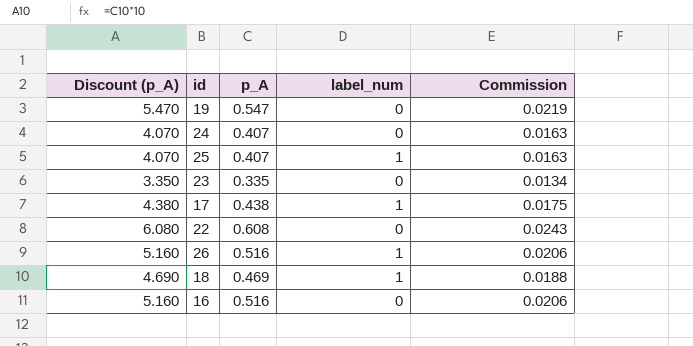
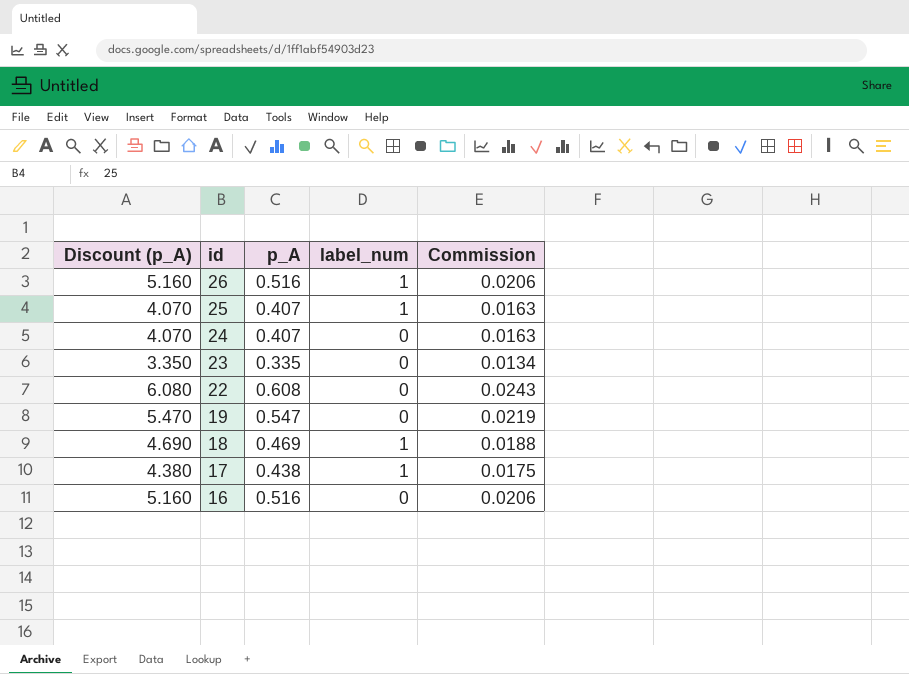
row order: none -> id descending

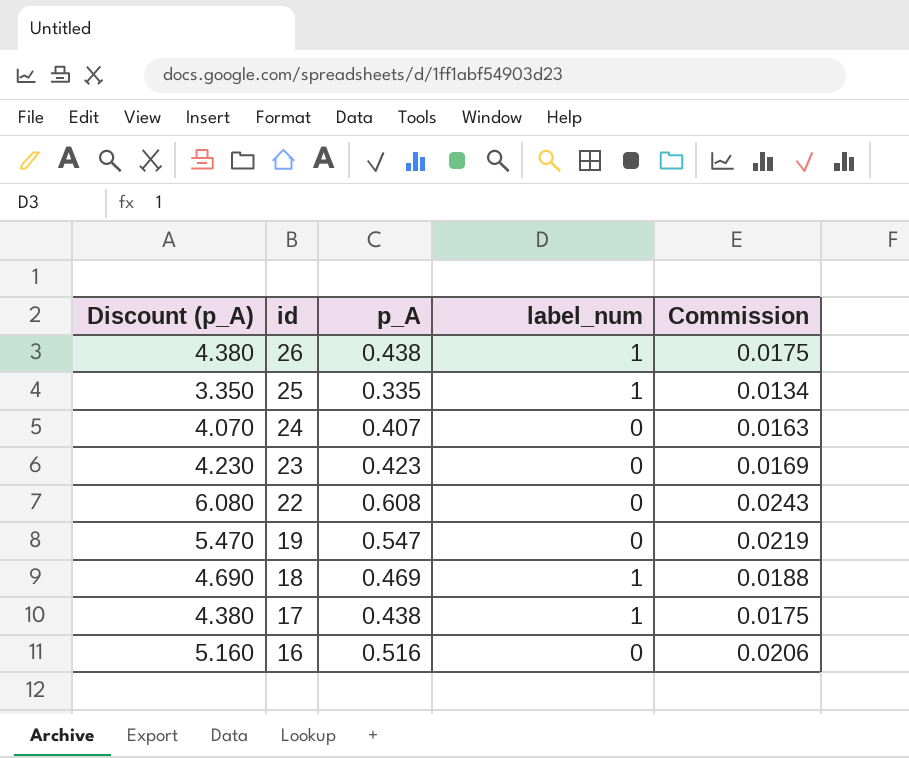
26 | Discount (p_A): 5.160 -> 4.380
26 | p_A: 0.516 -> 0.438
26 | Commission: 0.0206 -> 0.0175
25 | Discount (p_A): 4.070 -> 3.350
25 | p_A: 0.407 -> 0.335
25 | Commission: 0.0163 -> 0.0134
23 | Discount (p_A): 3.350 -> 4.230
23 | p_A: 0.335 -> 0.423
23 | Commission: 0.0134 -> 0.0169

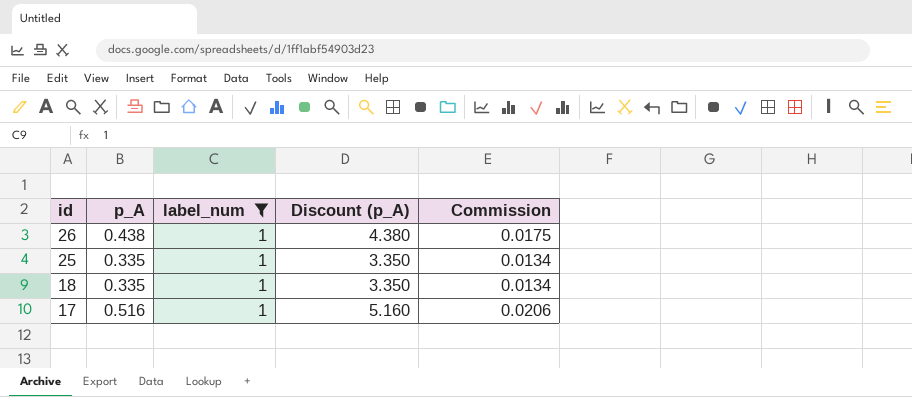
filter: none -> label_num = 1
column Discount (p_A) | position: 1 -> 4
18 | p_A: 0.469 -> 0.335
18 | Discount (p_A): 4.690 -> 3.350
18 | Commission: 0.0188 -> 0.0134
17 | p_A: 0.438 -> 0.516
17 | Discount (p_A): 4.380 -> 5.160
17 | Commission: 0.0175 -> 0.0206

